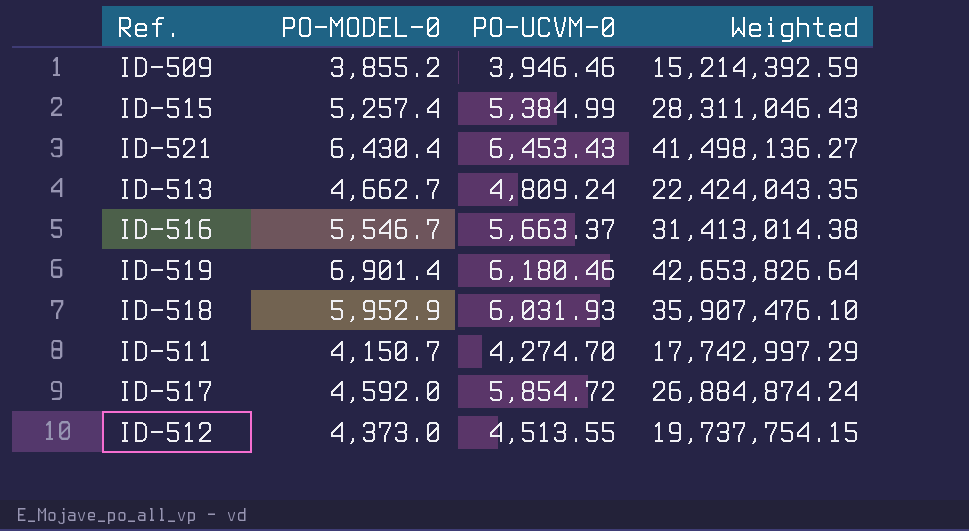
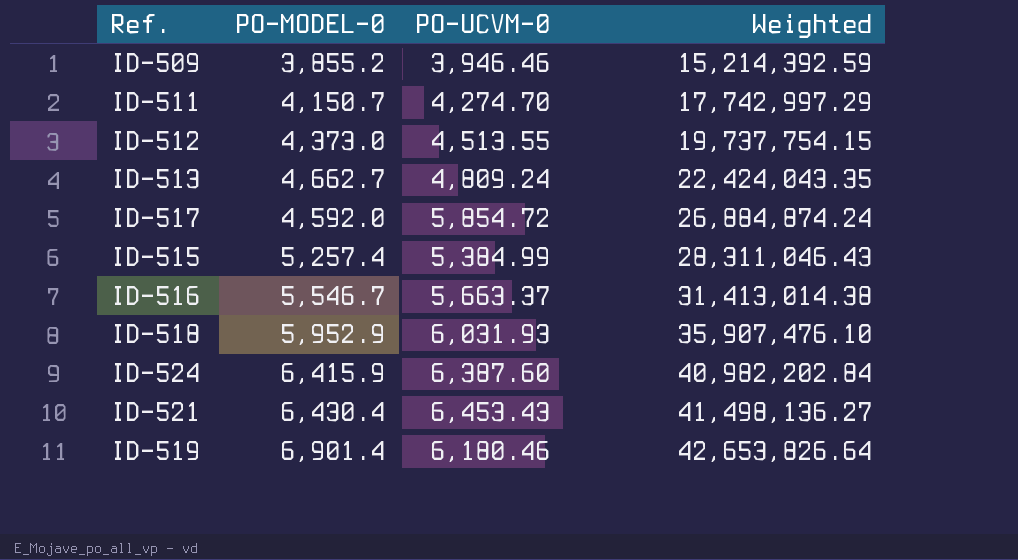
row order: none -> Weighted ascending
row ID-524: none -> 6,415.9 | 6,387.60 | 40,982,202.84

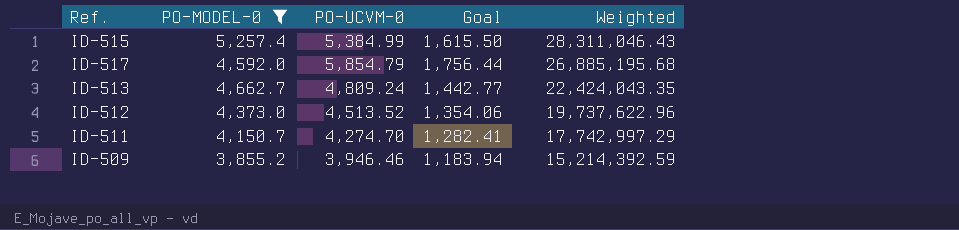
filter: none -> PO-MODEL-0 <= 5,257.4
row order: Weighted ascending -> Weighted descending
column Goal | formula: none -> [PO-UCVM-0] * 0.3
ID-517 | PO-UCVM-0: 5,854.72 -> 5,854.79
ID-517 | Weighted: 26,884,874.24 -> 26,885,195.68
ID-512 | PO-UCVM-0: 4,513.55 -> 4,513.52
ID-512 | Weighted: 19,737,754.15 -> 19,737,622.96

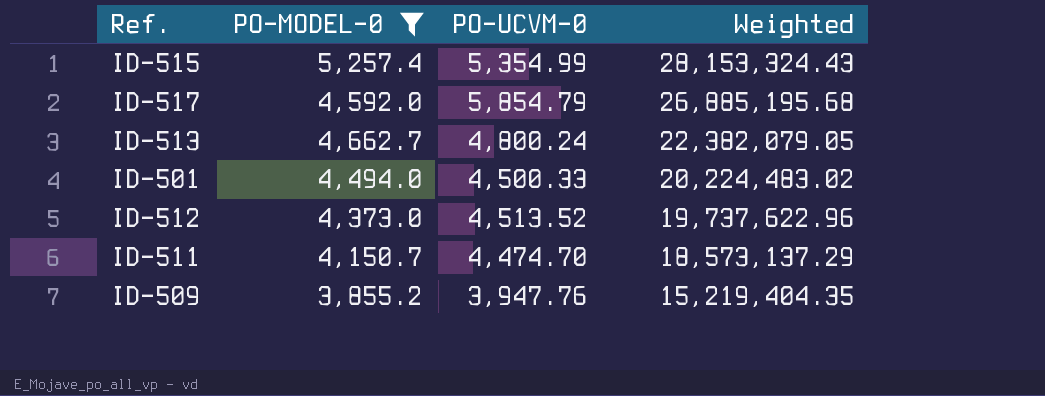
column Goal | formula: [PO-UCVM-0] * 0.3 -> none
ID-515 | PO-UCVM-0: 5,384.99 -> 5,354.99
ID-515 | Weighted: 28,311,046.43 -> 28,153,324.43
ID-513 | PO-UCVM-0: 4,809.24 -> 4,800.24
ID-513 | Weighted: 22,424,043.35 -> 22,382,079.05
row ID-501: none -> 4,494.0 | 4,500.33 | 20,224,483.02
ID-511 | PO-UCVM-0: 4,274.70 -> 4,474.70
ID-511 | Weighted: 17,742,997.29 -> 18,573,137.29
ID-509 | PO-UCVM-0: 3,946.46 -> 3,947.76
ID-509 | Weighted: 15,214,392.59 -> 15,219,404.35

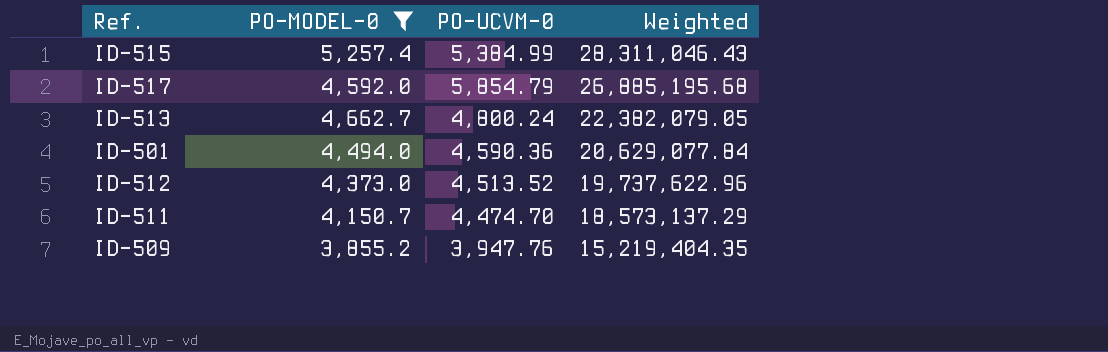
ID-515 | PO-UCVM-0: 5,354.99 -> 5,384.99
ID-515 | Weighted: 28,153,324.43 -> 28,311,046.43
ID-501 | PO-UCVM-0: 4,500.33 -> 4,590.36
ID-501 | Weighted: 20,224,483.02 -> 20,629,077.84

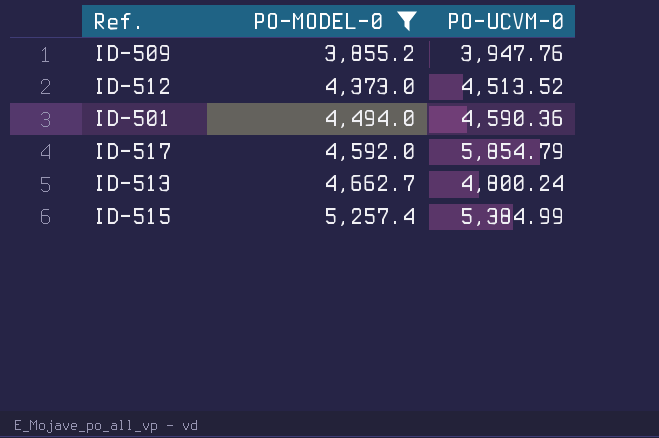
row order: Weighted descending -> PO-MODEL-0 ascending
column Weighted | formula: [PO-MODEL-0] * [PO-UCVM-0] -> none
row ID-511: 4,150.7 | 4,474.70 | 18,573,137.29 -> none

